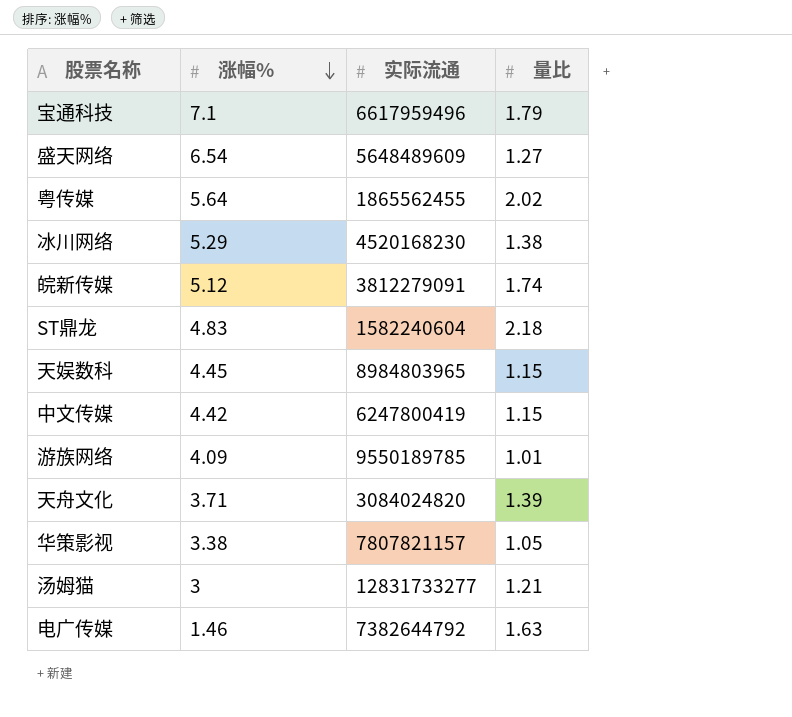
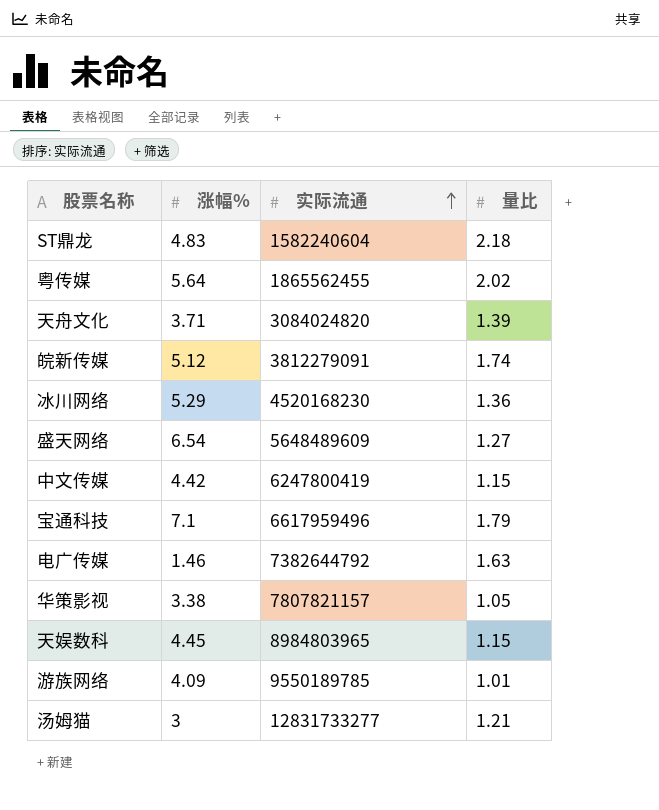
row order: 涨幅% descending -> 实际流通 ascending
冰川网络 | 量比: 1.38 -> 1.36

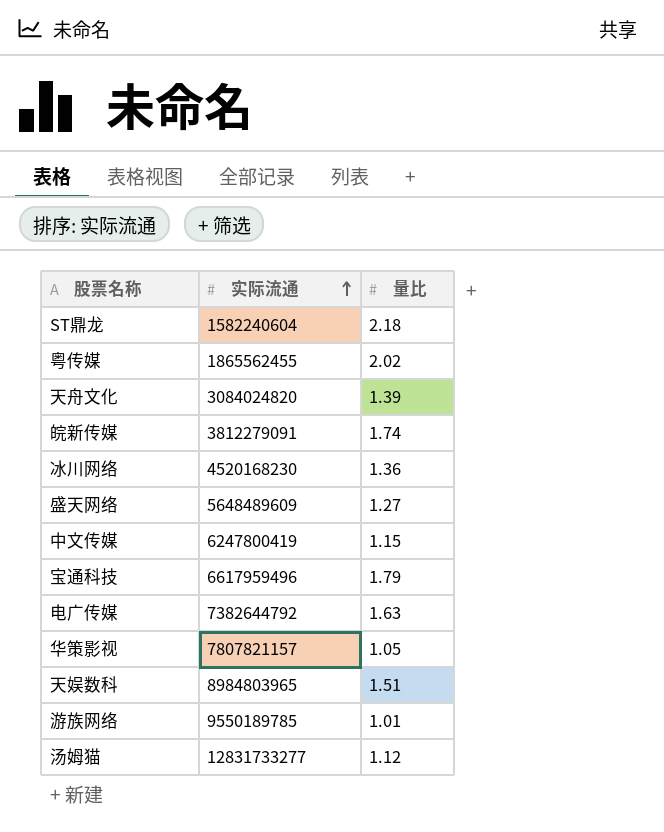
column 涨幅% | position: 2 -> none
天娱数科 | 量比: 1.15 -> 1.51
汤姆猫 | 量比: 1.21 -> 1.12

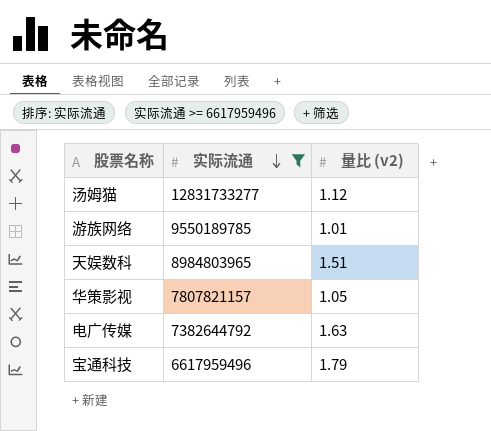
filter: none -> 实际流通 >= 6617959496
row order: 实际流通 ascending -> 实际流通 descending
column name: 量比 -> 量比 (v2)

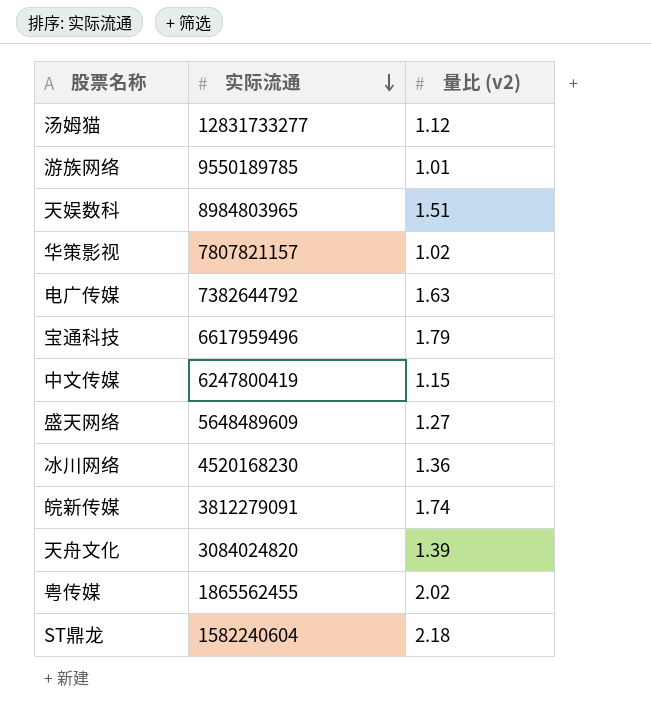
filter: 实际流通 >= 6617959496 -> none
华策影视 | 量比 (v2): 1.05 -> 1.02

